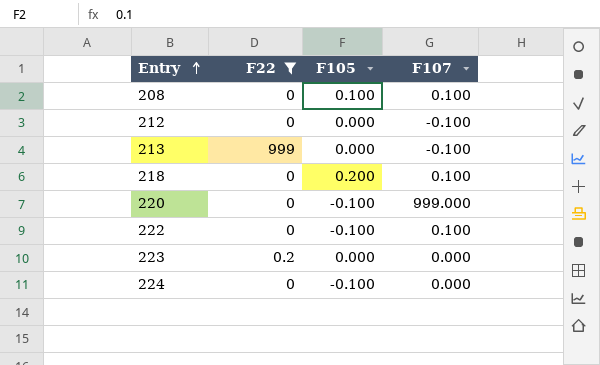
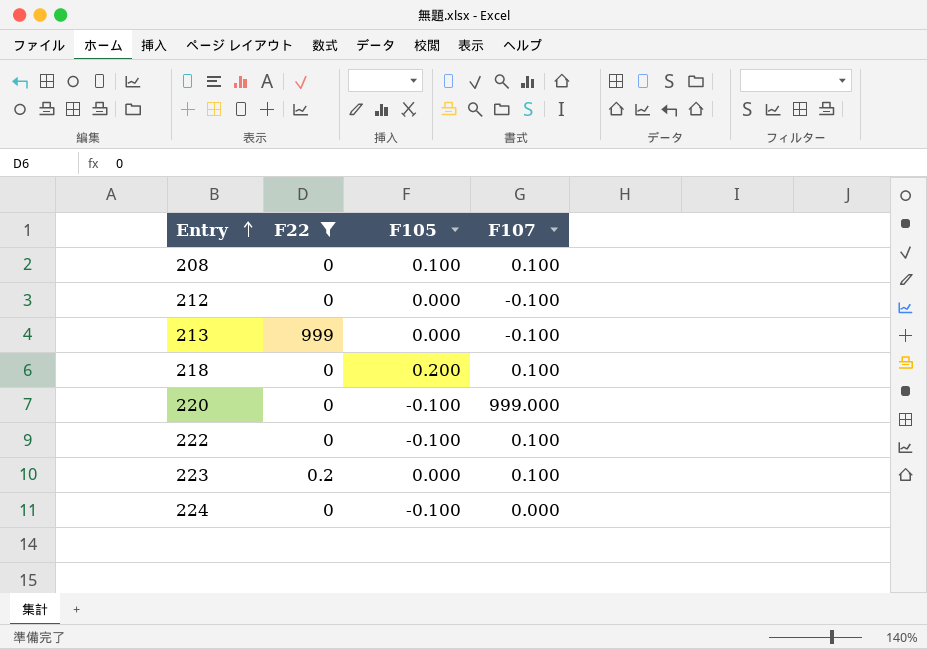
223 | F107: 0.000 -> 0.100

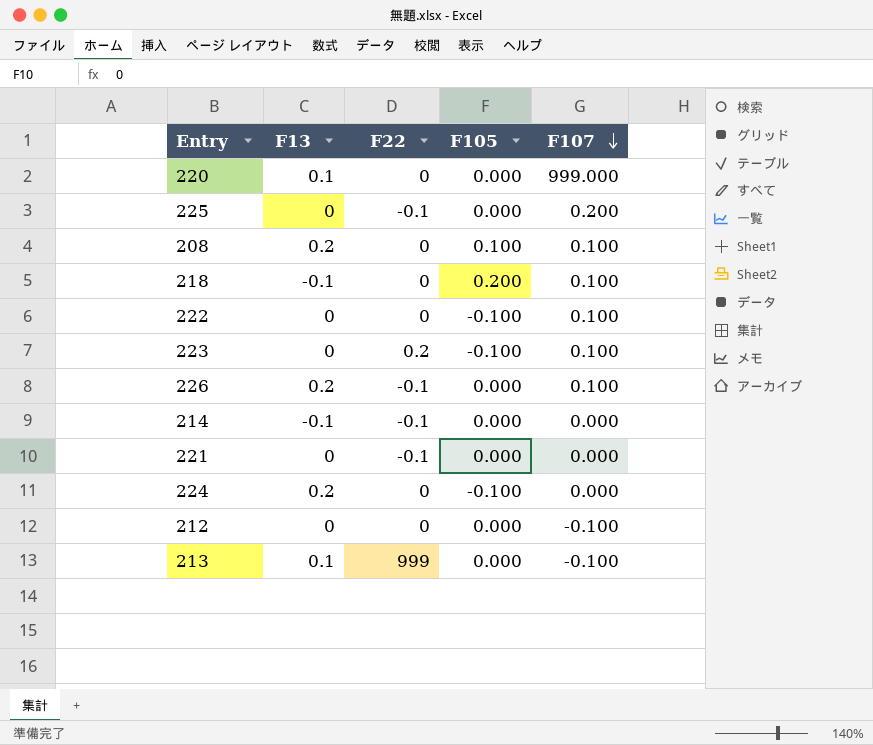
filter: F22 != -0.1 -> none
row order: Entry ascending -> F107 descending
column F13 | position: none -> 2
220 | F105: -0.100 -> 0.000
223 | F105: 0.000 -> -0.100

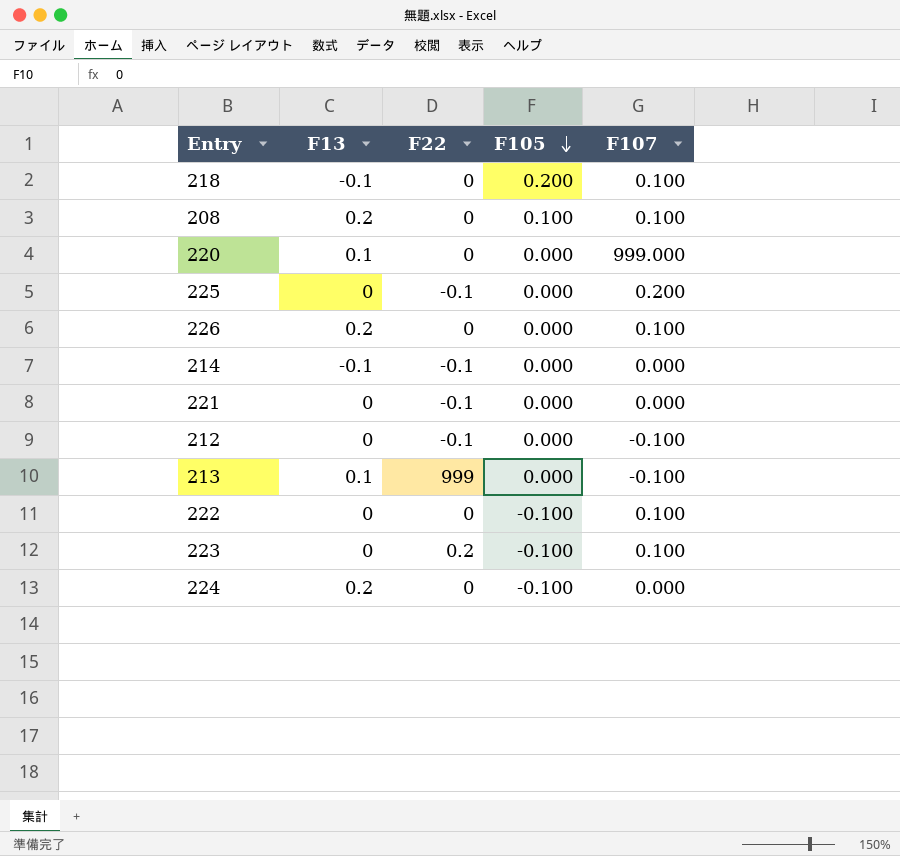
row order: F107 descending -> F105 descending
226 | F22: -0.1 -> 0
212 | F22: 0 -> -0.1

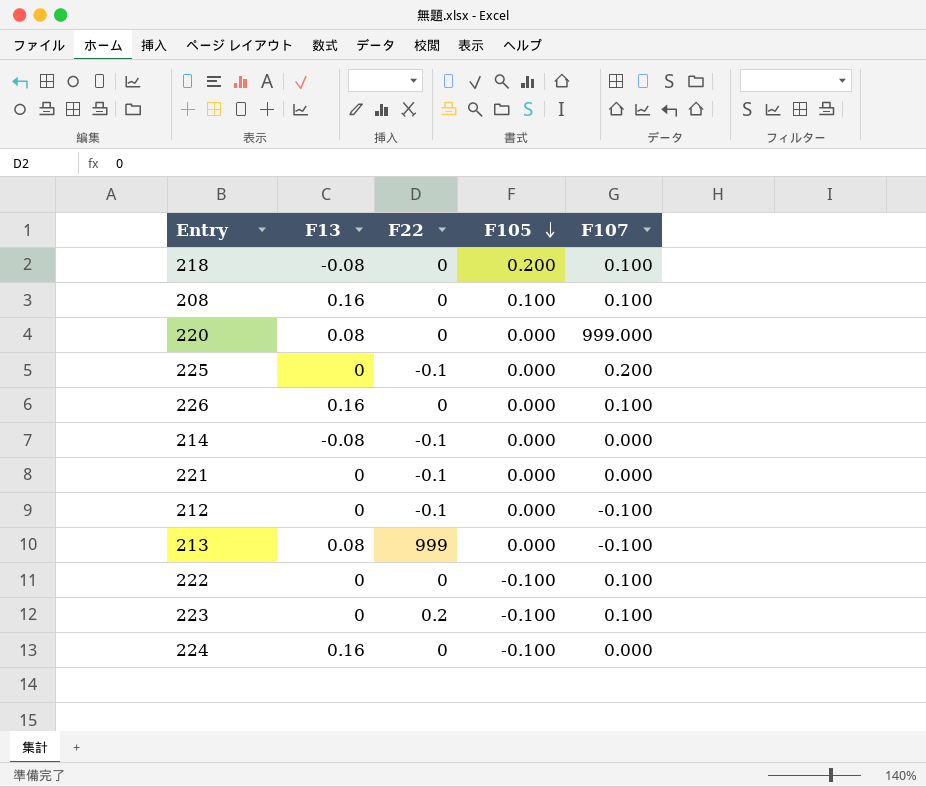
218 | F13: -0.1 -> -0.08
208 | F13: 0.2 -> 0.16
220 | F13: 0.1 -> 0.08
226 | F13: 0.2 -> 0.16
214 | F13: -0.1 -> -0.08
213 | F13: 0.1 -> 0.08
224 | F13: 0.2 -> 0.16

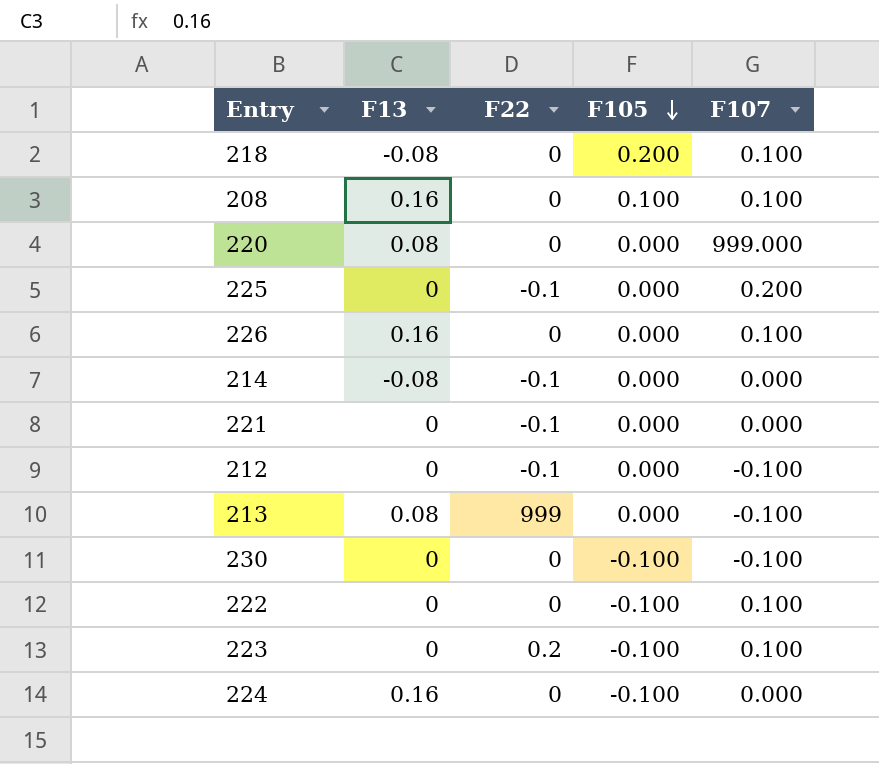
row 230: none -> 0 | 0 | -0.100 | -0.100

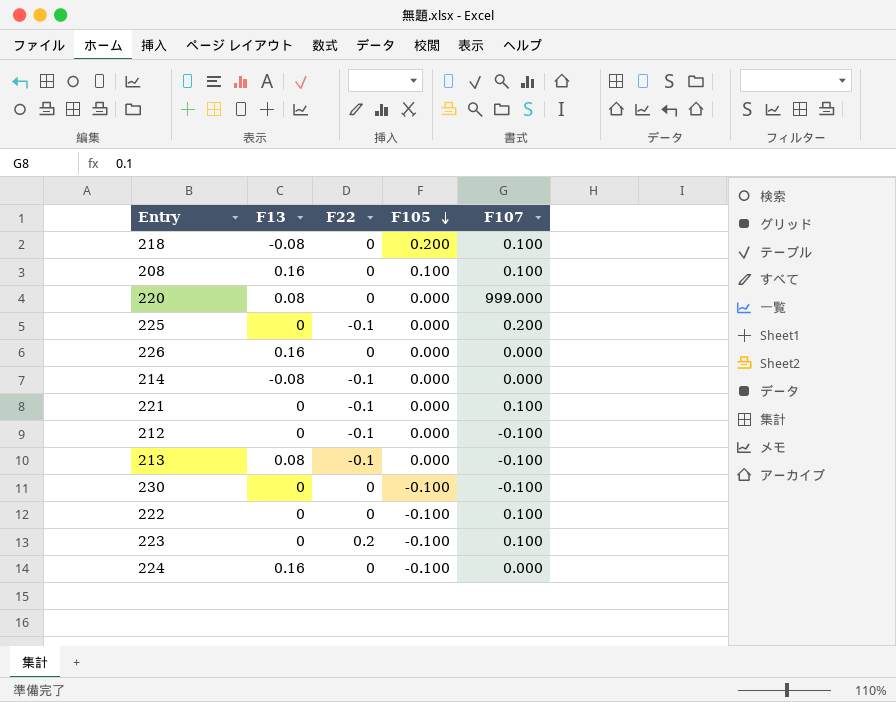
226 | F107: 0.100 -> 0.000
221 | F107: 0.000 -> 0.100
213 | F22: 999 -> -0.1

